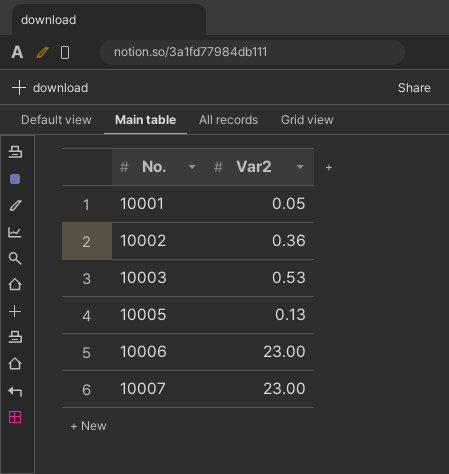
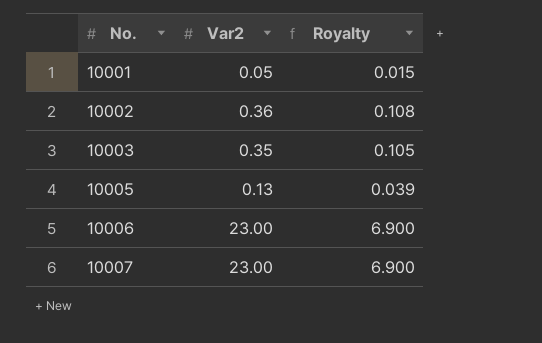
column Royalty | formula: none -> [Var2] * 0.3
10003 | Var2: 0.53 -> 0.35

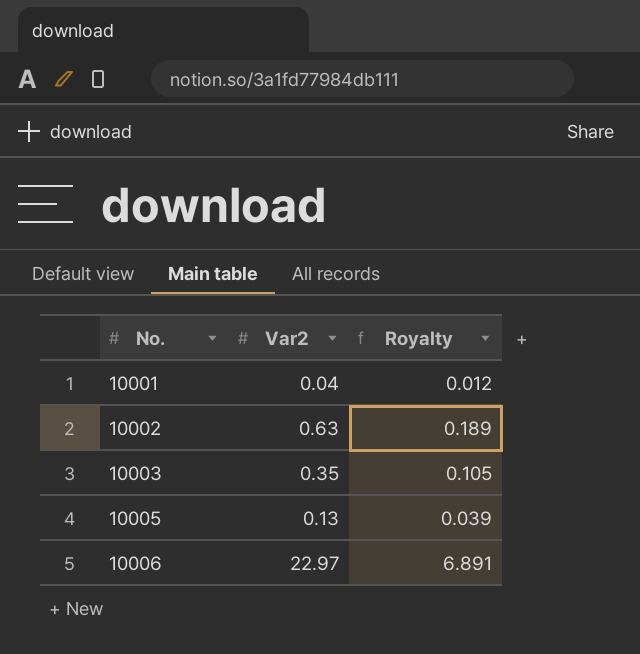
row 10007: 23.00 | 6.900 -> none
10001 | Var2: 0.05 -> 0.04
10001 | Royalty: 0.015 -> 0.012
10002 | Var2: 0.36 -> 0.63
10002 | Royalty: 0.108 -> 0.189
10006 | Var2: 23.00 -> 22.97
10006 | Royalty: 6.900 -> 6.891

